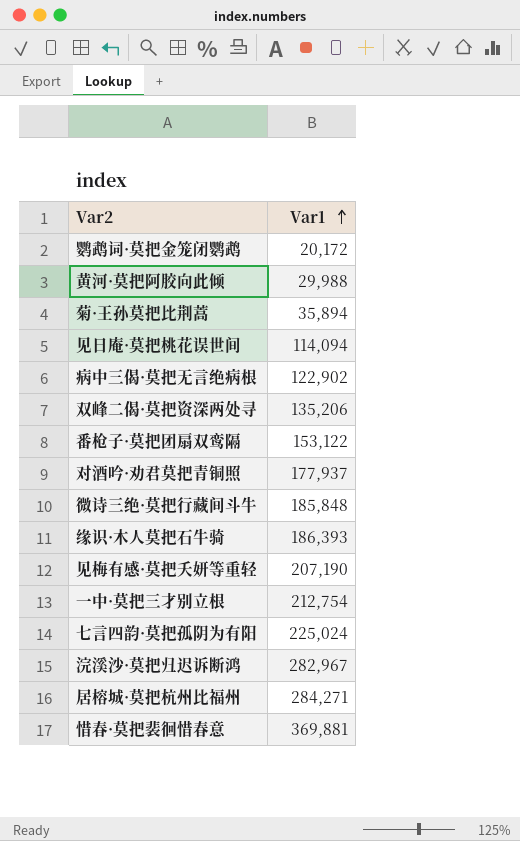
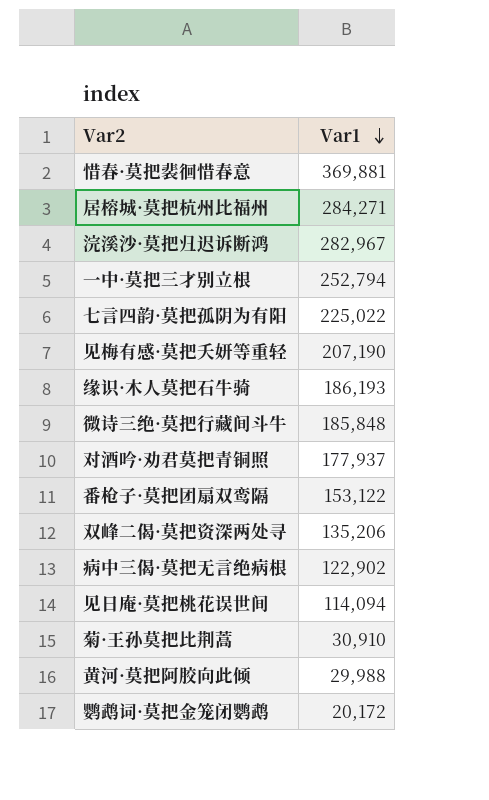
row order: Var1 ascending -> Var1 descending
一中·莫把三才别立根 | Var1: 212,754 -> 252,794
七言四韵·莫把孤阴为有阳 | Var1: 225,024 -> 225,022
缘识·木人莫把石牛骑 | Var1: 186,393 -> 186,193
菊·王孙莫把比荆蒿 | Var1: 35,894 -> 30,910

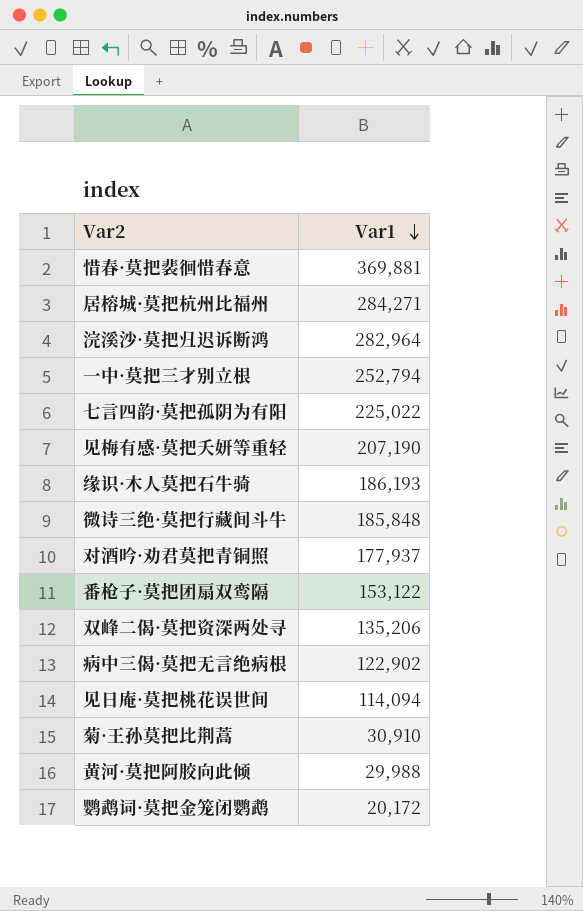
浣溪沙·莫把归迟诉断鸿 | Var1: 282,967 -> 282,964

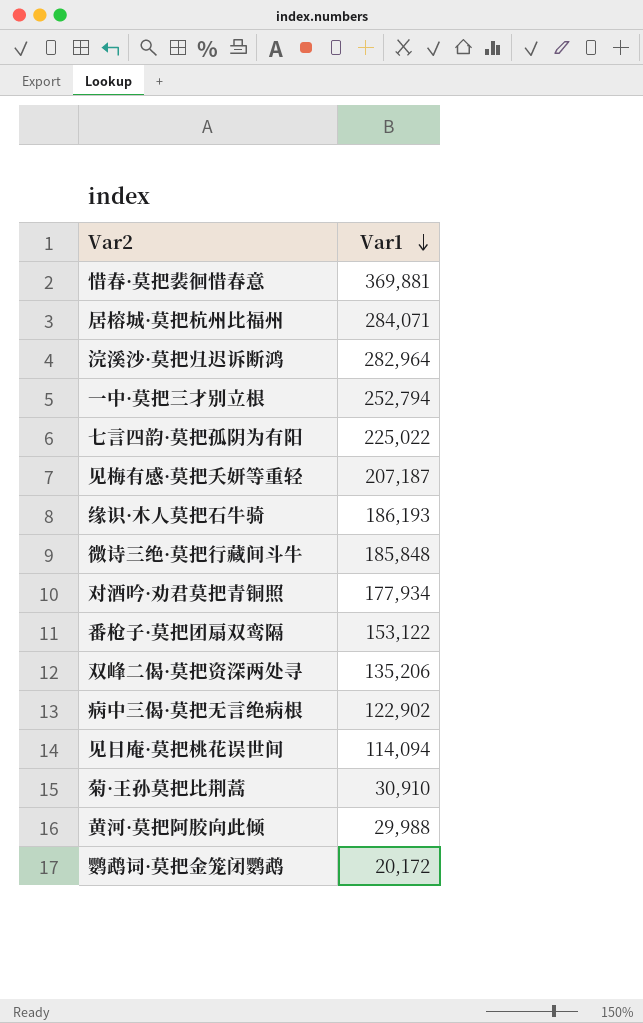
居榕城·莫把杭州比福州 | Var1: 284,271 -> 284,071
见梅有感·莫把夭妍等重轻 | Var1: 207,190 -> 207,187
对酒吟·劝君莫把青铜照 | Var1: 177,937 -> 177,934

